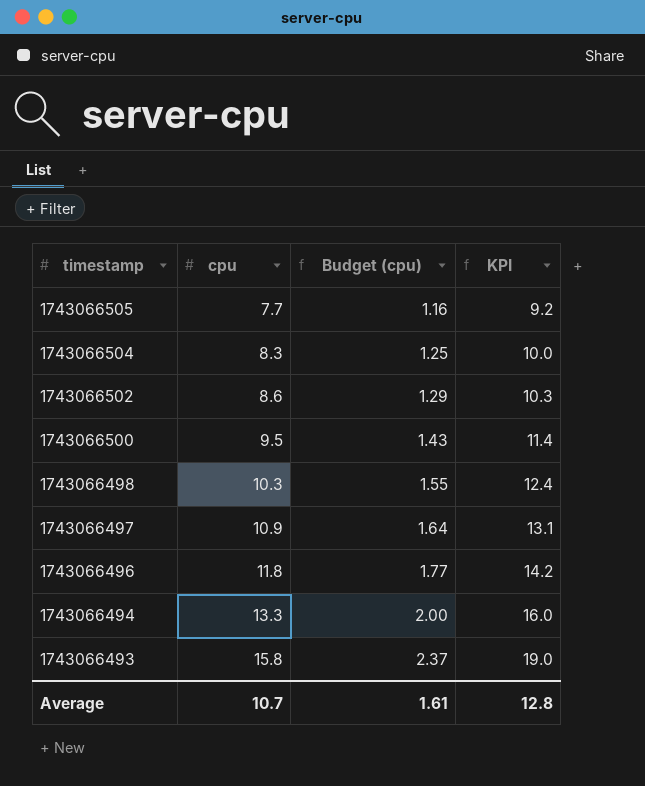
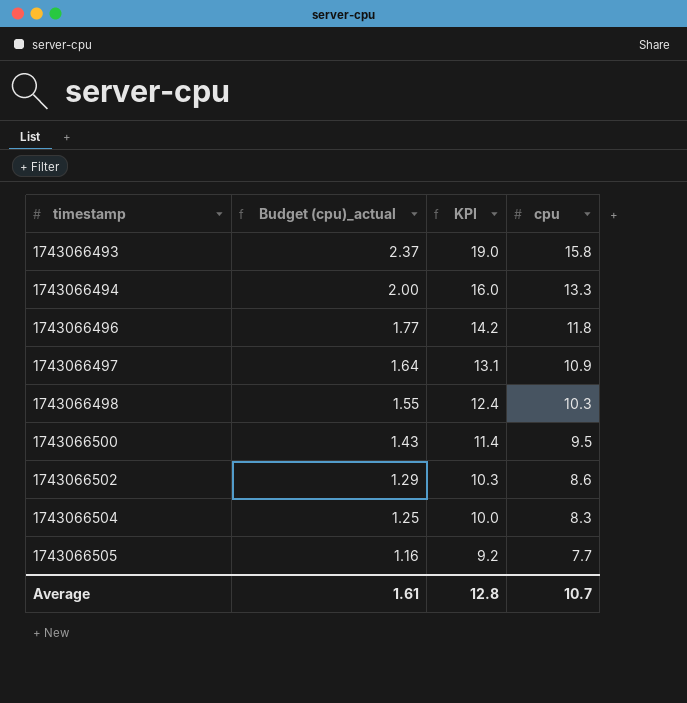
row order: timestamp descending -> timestamp ascending
column name: Budget (cpu) -> Budget (cpu)_actual
column cpu | position: 2 -> 4

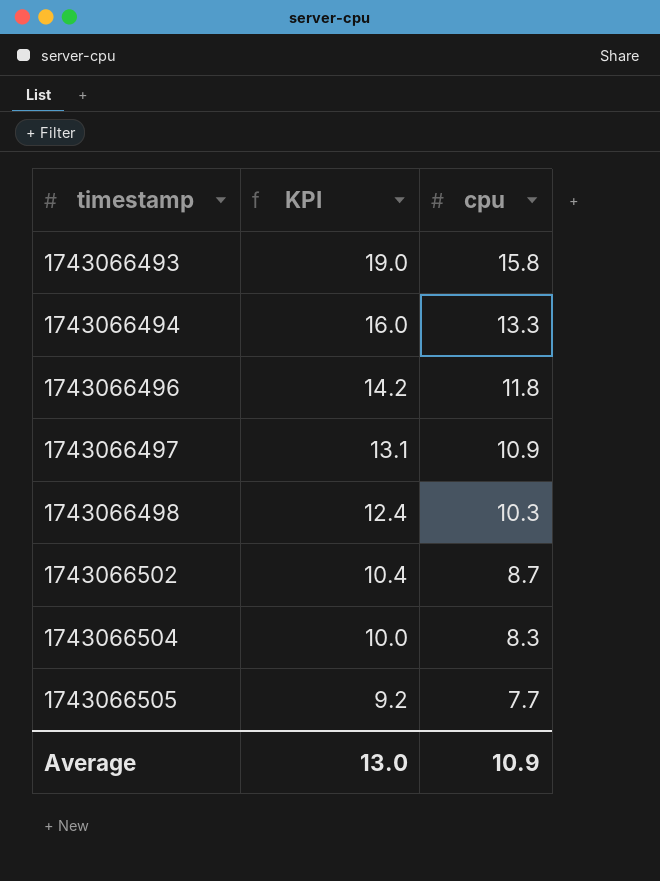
column Budget (cpu)_actual | formula: [cpu] * 0.15 -> none
row 1743066500: 1.43 | 11.4 | 9.5 -> none
1743066502 | KPI: 10.3 -> 10.4
1743066502 | cpu: 8.6 -> 8.7
Average | KPI: 12.8 -> 13.0
Average | cpu: 10.7 -> 10.9

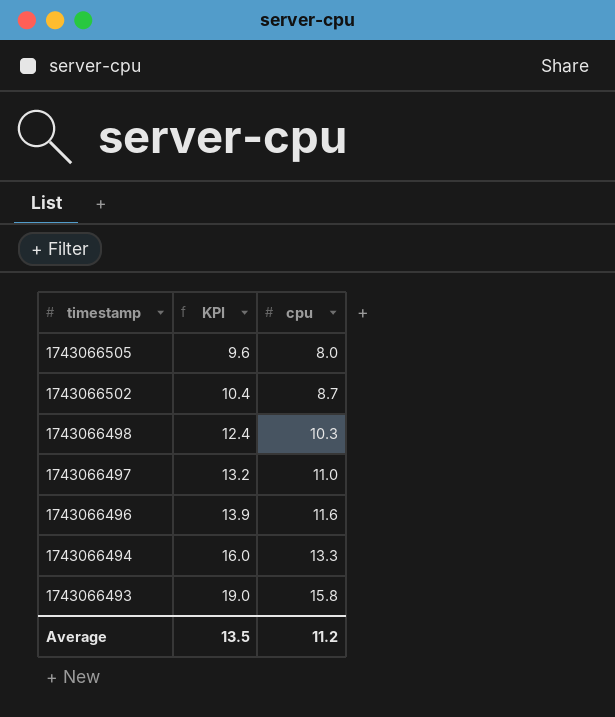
row order: timestamp ascending -> timestamp descending
row 1743066504: 10.0 | 8.3 -> none
1743066505 | KPI: 9.2 -> 9.6
1743066505 | cpu: 7.7 -> 8.0
1743066497 | KPI: 13.1 -> 13.2
1743066497 | cpu: 10.9 -> 11.0
1743066496 | KPI: 14.2 -> 13.9
1743066496 | cpu: 11.8 -> 11.6
Average | KPI: 13.0 -> 13.5
Average | cpu: 10.9 -> 11.2

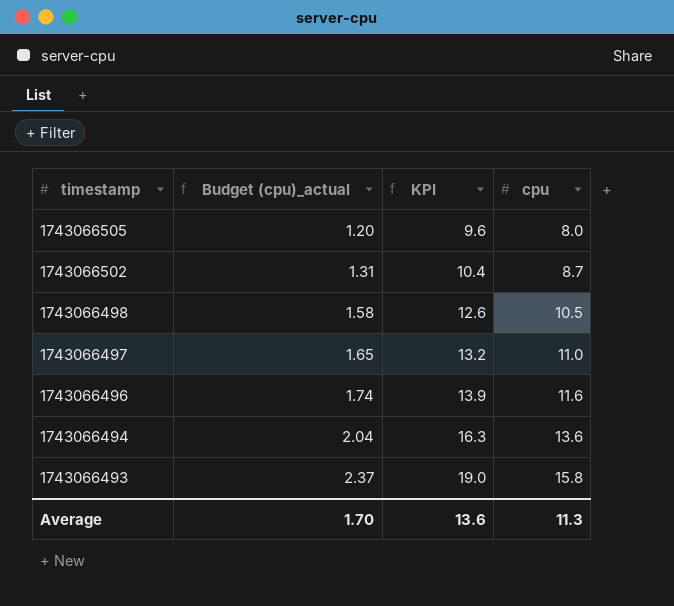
column Budget (cpu)_actual | formula: none -> [cpu] * 0.15
1743066498 | KPI: 12.4 -> 12.6
1743066498 | cpu: 10.3 -> 10.5
1743066494 | KPI: 16.0 -> 16.3
1743066494 | cpu: 13.3 -> 13.6
Average | KPI: 13.5 -> 13.6
Average | cpu: 11.2 -> 11.3

